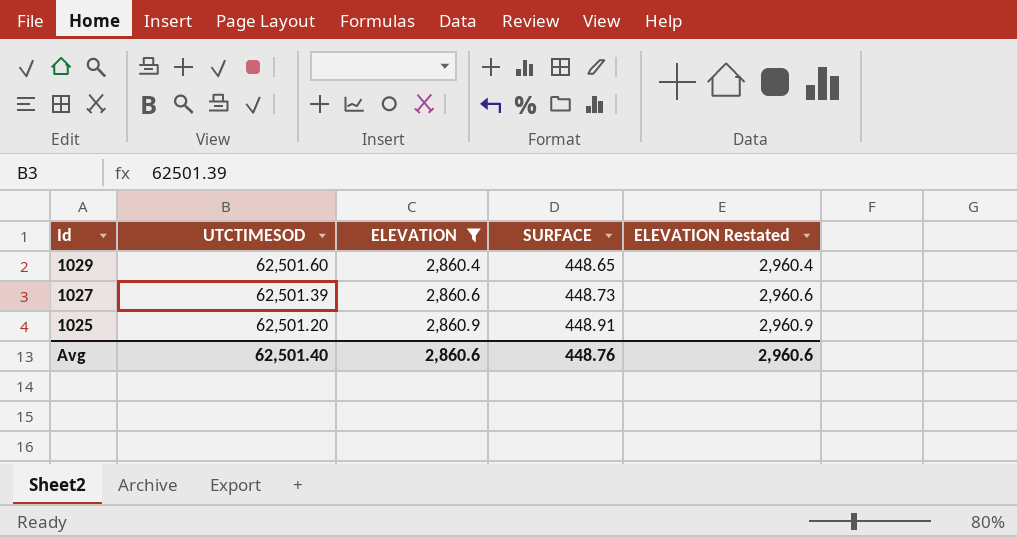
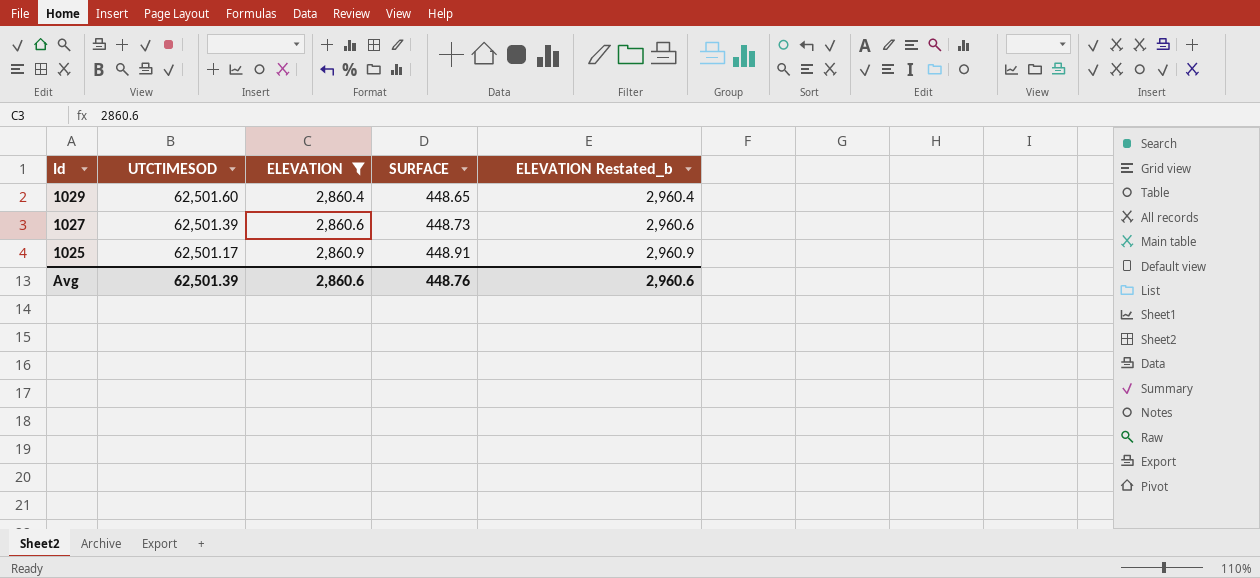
column name: ELEVATION Restated -> ELEVATION Restated_b
1025 | UTCTIMESOD: 62,501.20 -> 62,501.17
Avg | UTCTIMESOD: 62,501.40 -> 62,501.39

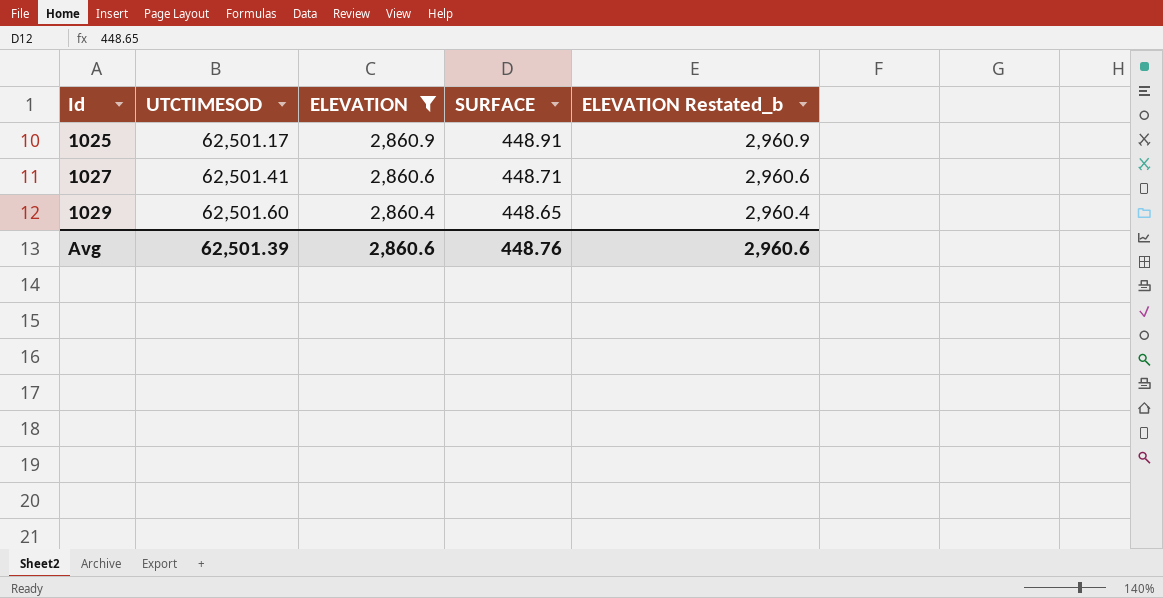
row order: Id descending -> Id ascending
1027 | UTCTIMESOD: 62,501.39 -> 62,501.41
1027 | SURFACE: 448.73 -> 448.71

